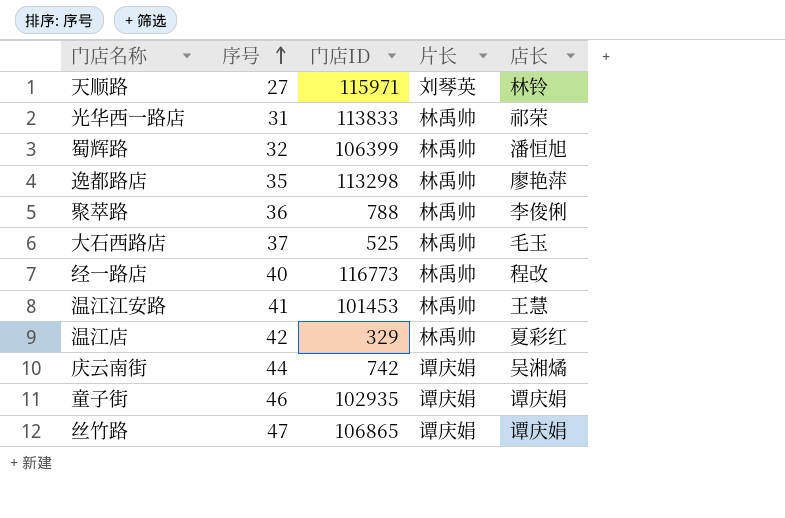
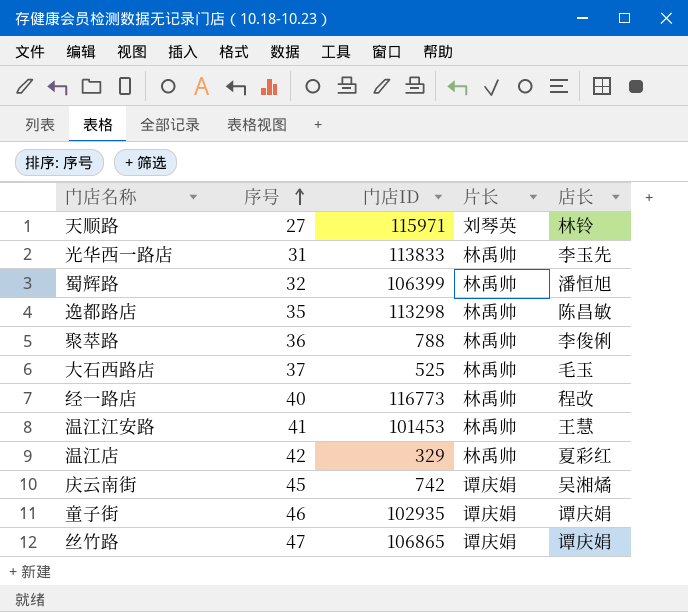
光华西一路店 | 店长: 祁荣 -> 李玉先
逸都路店 | 店长: 廖艳萍 -> 陈昌敏
庆云南街 | 序号: 44 -> 45

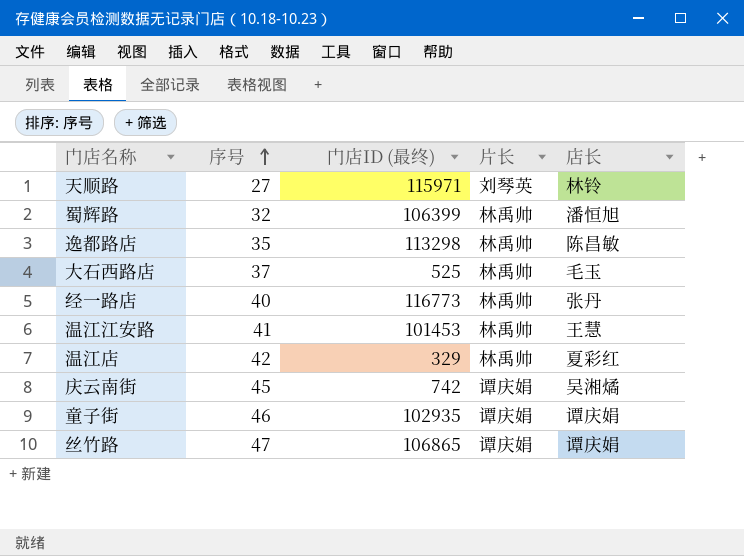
column name: 门店ID -> 门店ID (最终)
row 光华西一路店: 31 | 113833 | 林禹帅 | 李玉先 -> none
row 聚萃路: 36 | 788 | 林禹帅 | 李俊俐 -> none
经一路店 | 店长: 程改 -> 张丹

